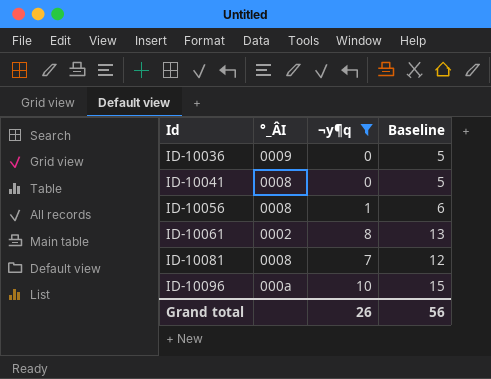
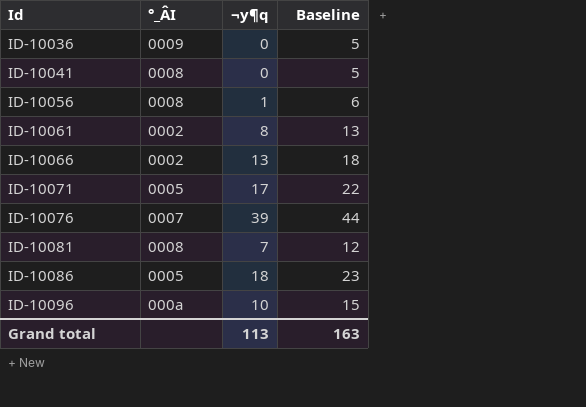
filter: ¬y¶q <= 10 -> none
Grand total | ¬y¶q: 26 -> 113
Grand total | Baseline: 56 -> 163

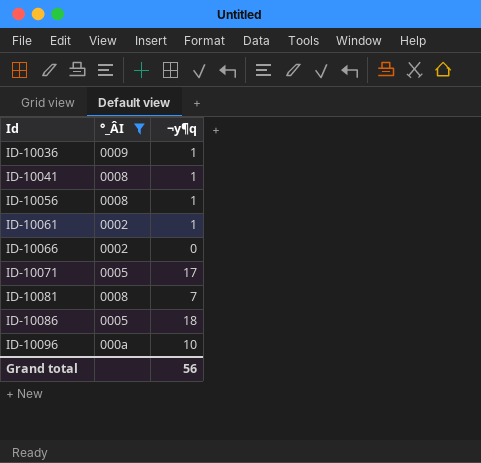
filter: none -> °_ÂI != 0007
column Baseline | formula: [¬y¶q] + 5 -> none
ID-10036 | ¬y¶q: 0 -> 1
ID-10041 | ¬y¶q: 0 -> 1
ID-10061 | ¬y¶q: 8 -> 1
ID-10066 | ¬y¶q: 13 -> 0
Grand total | ¬y¶q: 113 -> 56

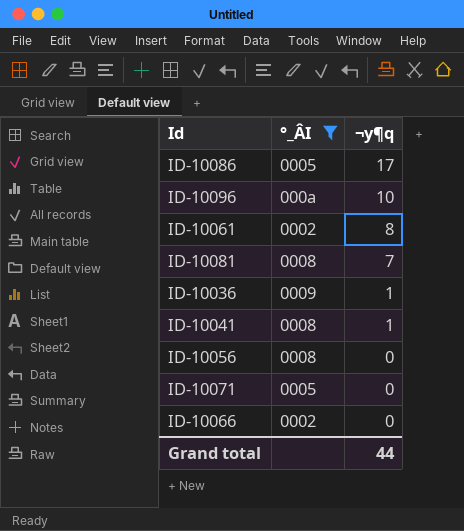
row order: Id ascending -> ¬y¶q descending
ID-10086 | ¬y¶q: 18 -> 17
ID-10061 | ¬y¶q: 1 -> 8
ID-10056 | ¬y¶q: 1 -> 0
ID-10071 | ¬y¶q: 17 -> 0
Grand total | ¬y¶q: 56 -> 44

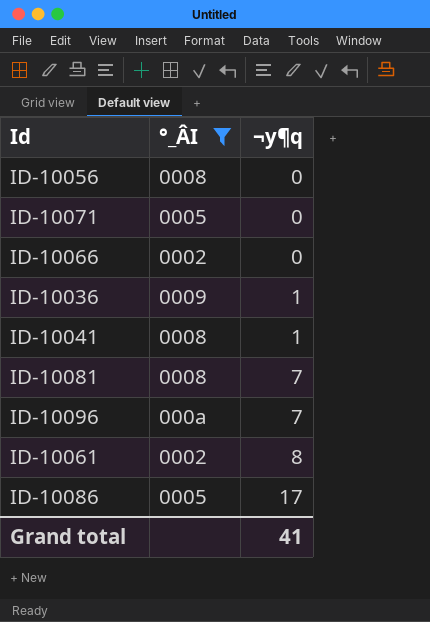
row order: ¬y¶q descending -> ¬y¶q ascending
ID-10096 | ¬y¶q: 10 -> 7
Grand total | ¬y¶q: 44 -> 41

